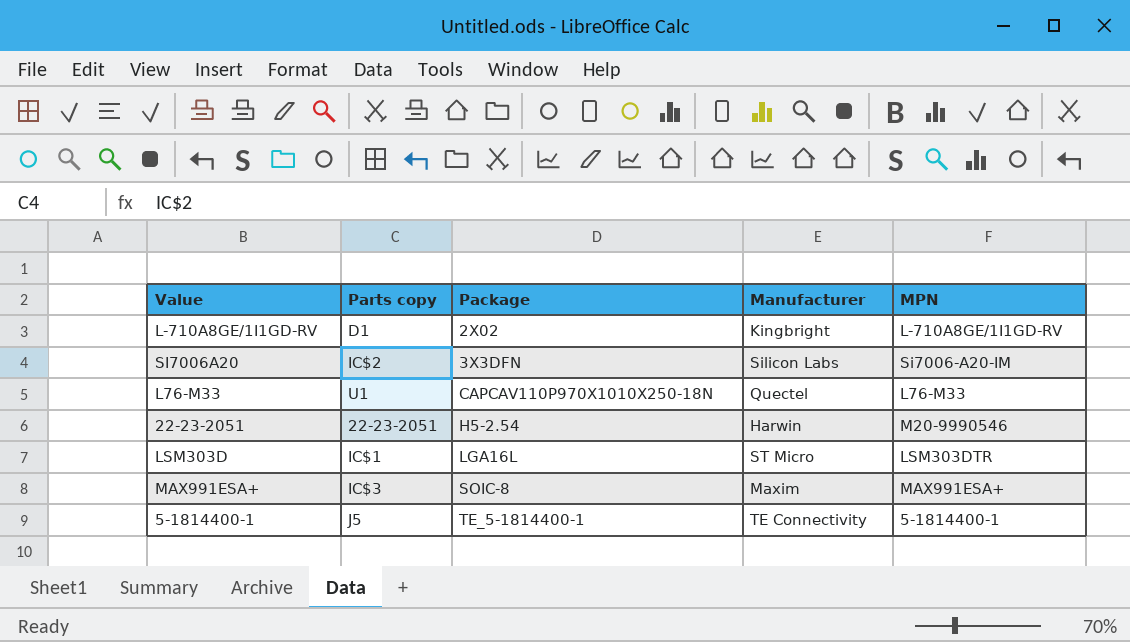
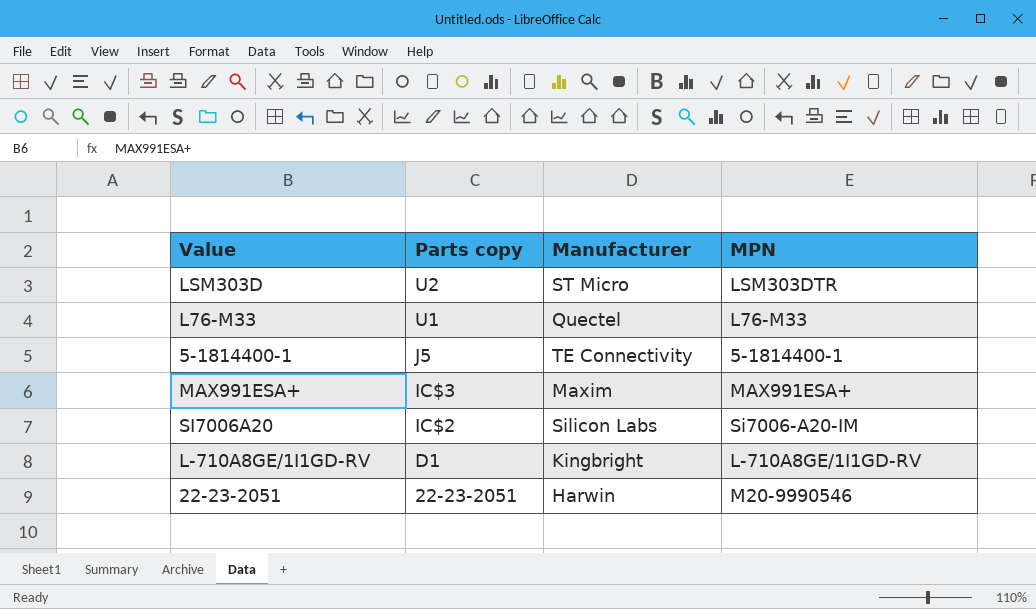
row order: Package ascending -> Parts copy descending
column Package | position: 3 -> none
LSM303D | Parts copy: IC$1 -> U2

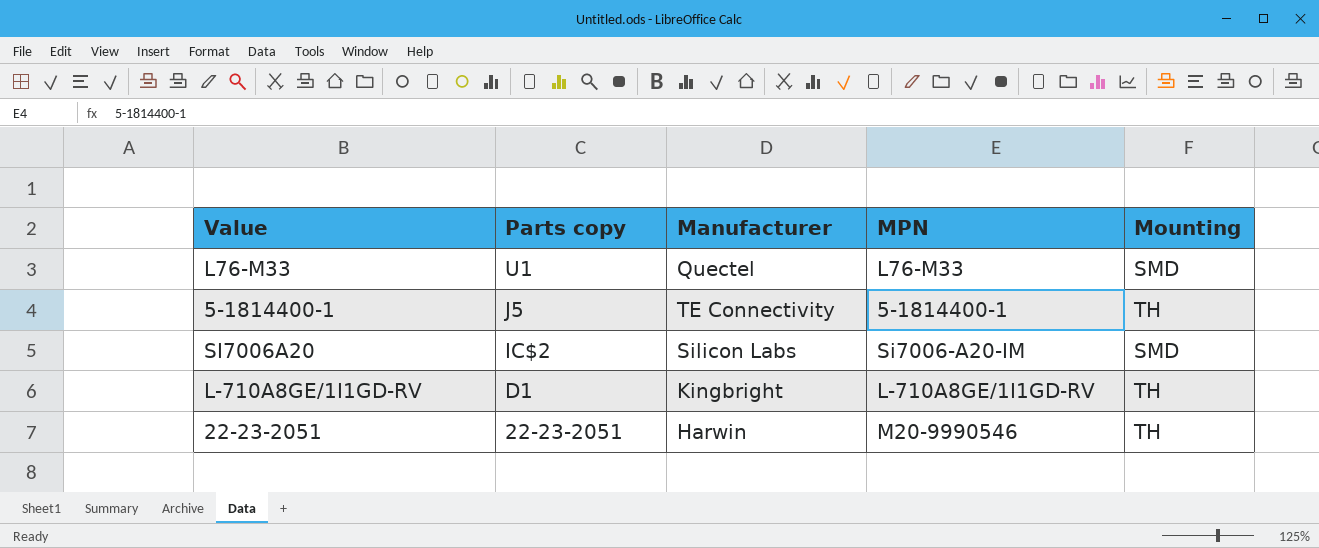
column Mounting | position: none -> 5
row LSM303D: U2 | ST Micro | LSM303DTR -> none
row MAX991ESA+: IC$3 | Maxim | MAX991ESA+ -> none

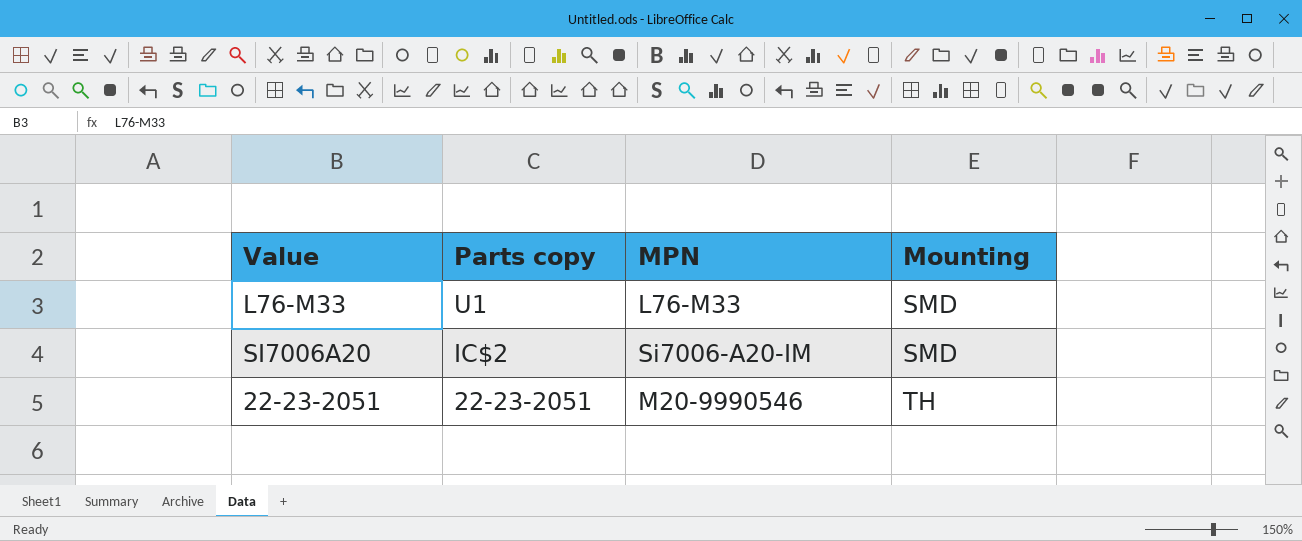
column Manufacturer | position: 3 -> none
row 5-1814400-1: J5 | TE Connectivity | 5-1814400-1 | TH -> none
row L-710A8GE/1I1GD-RV: D1 | Kingbright | L-710A8GE/1I1GD-RV | TH -> none

